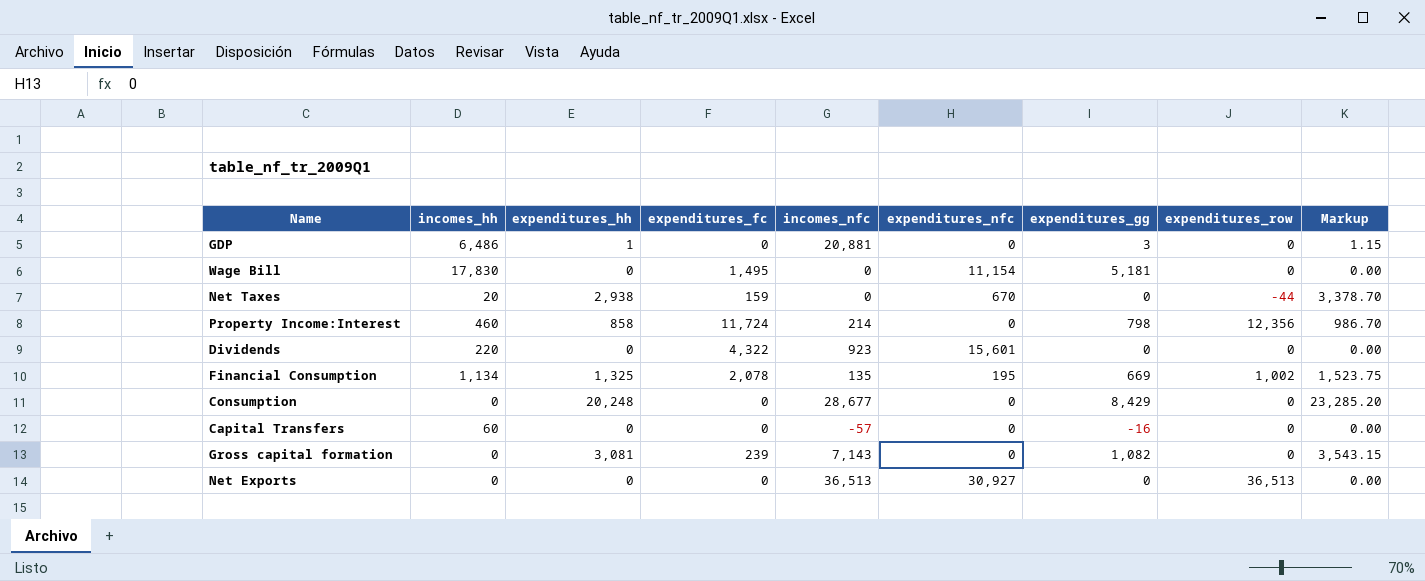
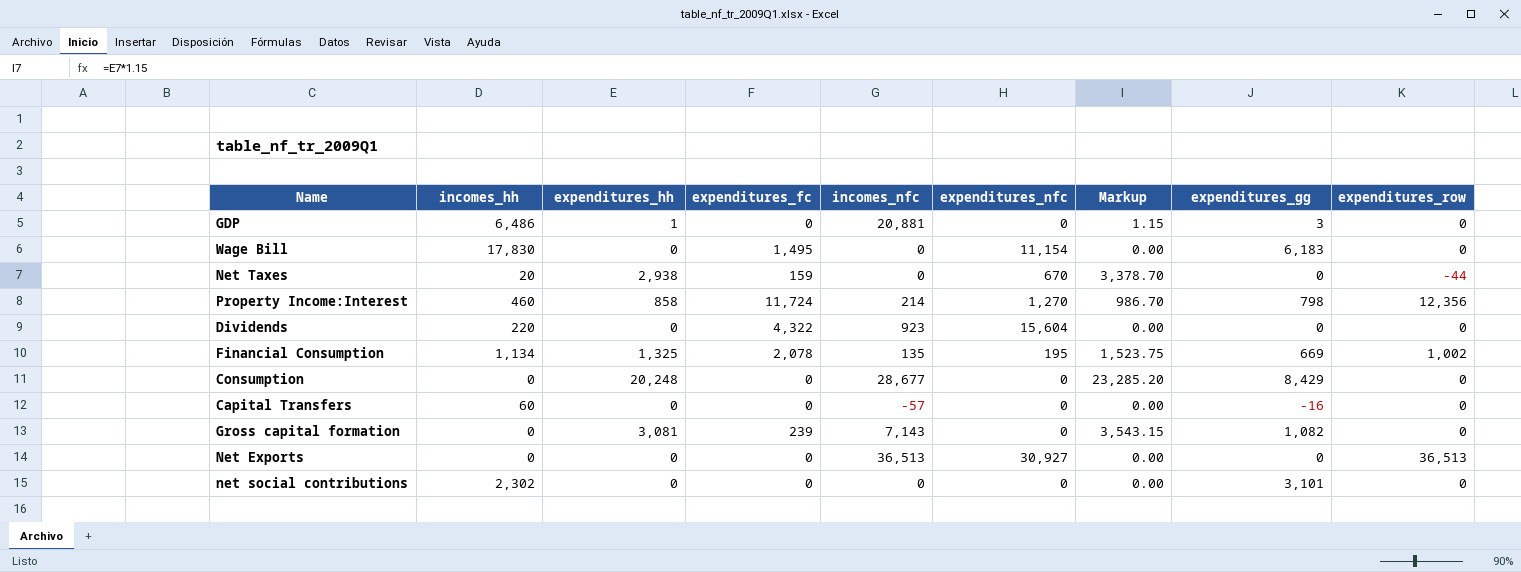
column Markup | position: 9 -> 7
Wage Bill | expenditures_gg: 5,181 -> 6,183
Property Income:Interest | expenditures_nfc: 0 -> 1,270
Dividends | expenditures_nfc: 15,601 -> 15,604
row net social contributions: none -> 2,302 | 0 | 0 | 0 | 0 | 0.00 | 3,101 | 0

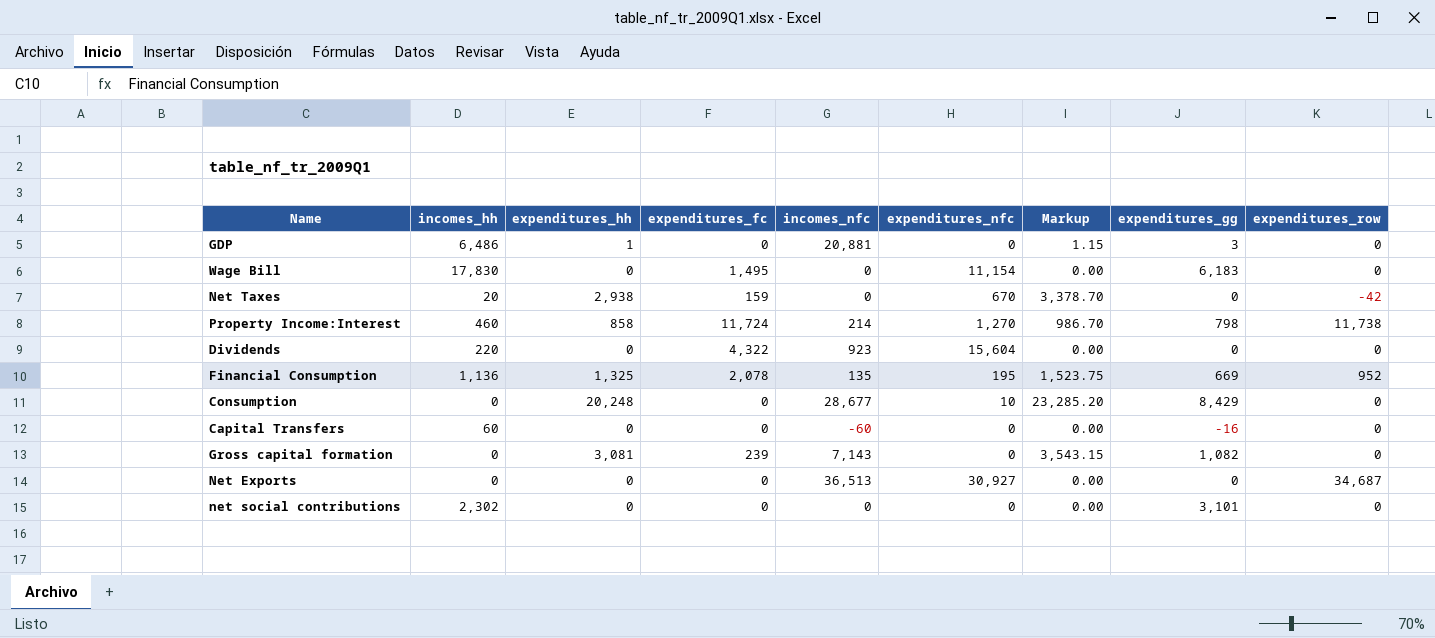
Net Taxes | expenditures_row: -44 -> -42
Property Income:Interest | expenditures_row: 12,356 -> 11,738
Financial Consumption | incomes_hh: 1,134 -> 1,136
Financial Consumption | expenditures_row: 1,002 -> 952
Consumption | expenditures_nfc: 0 -> 10
Capital Transfers | incomes_nfc: -57 -> -60
Net Exports | expenditures_row: 36,513 -> 34,687

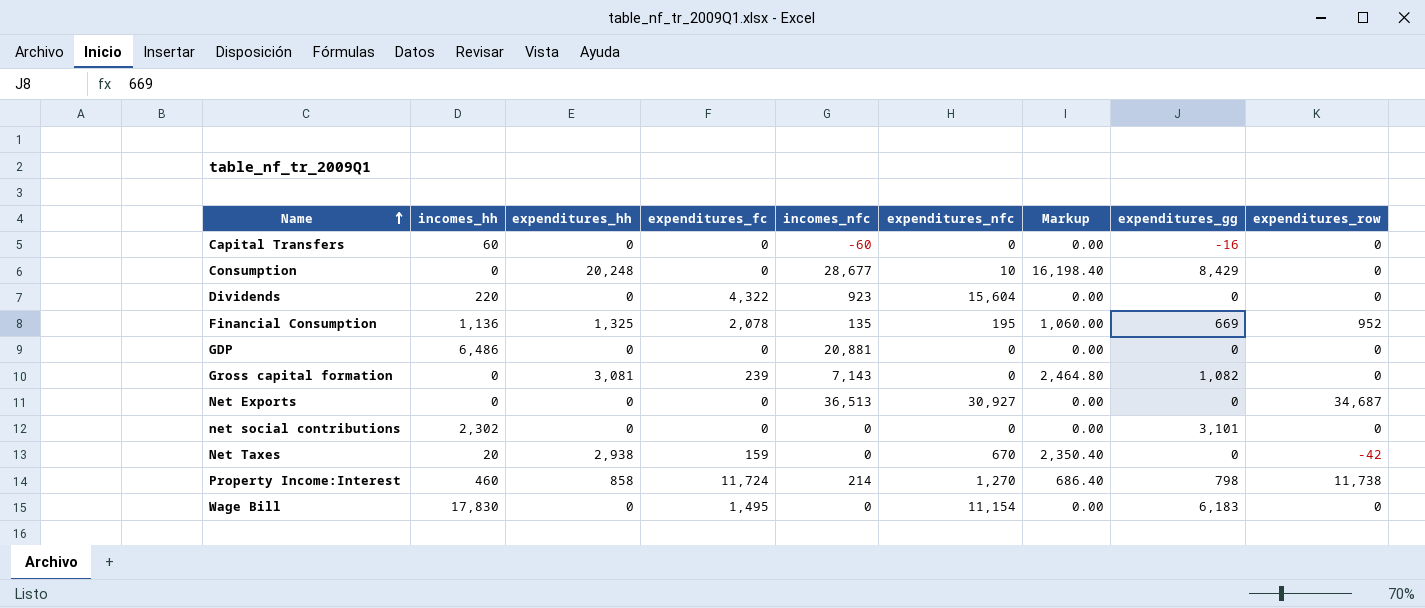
row order: none -> Name ascending
column Markup | formula: [expenditures_hh] * 1.15 -> [expenditures_hh] * 0.8
GDP | expenditures_hh: 1 -> 0
GDP | expenditures_gg: 3 -> 0

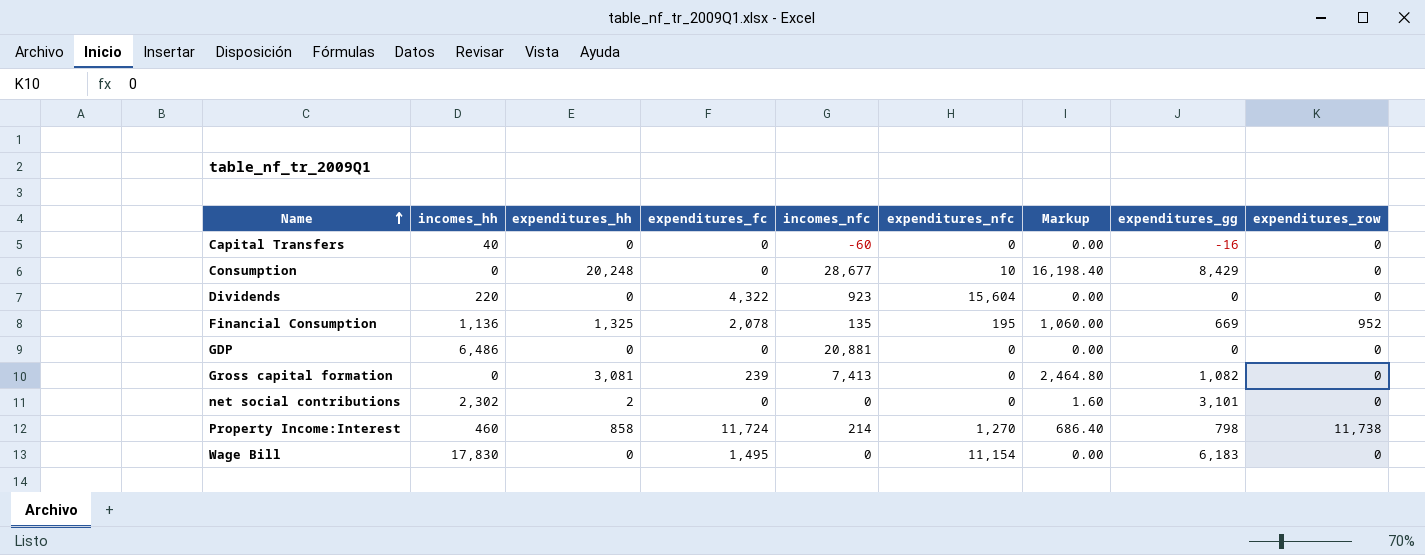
row Net Exports: 0 | 0 | 0 | 36,513 | 30,927 | 0.00 | 0 | 34,687 -> none
row Net Taxes: 20 | 2,938 | 159 | 0 | 670 | 2,350.40 | 0 | -42 -> none
Capital Transfers | incomes_hh: 60 -> 40
Gross capital formation | incomes_nfc: 7,143 -> 7,413
net social contributions | expenditures_hh: 0 -> 2
net social contributions | Markup: 0.00 -> 1.60

